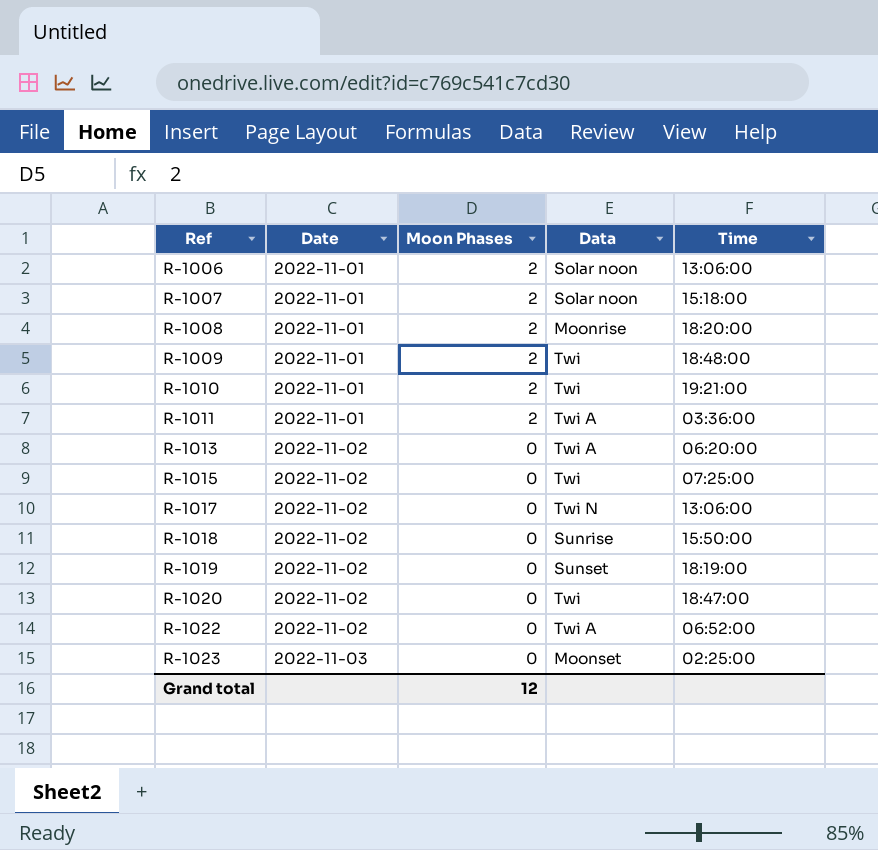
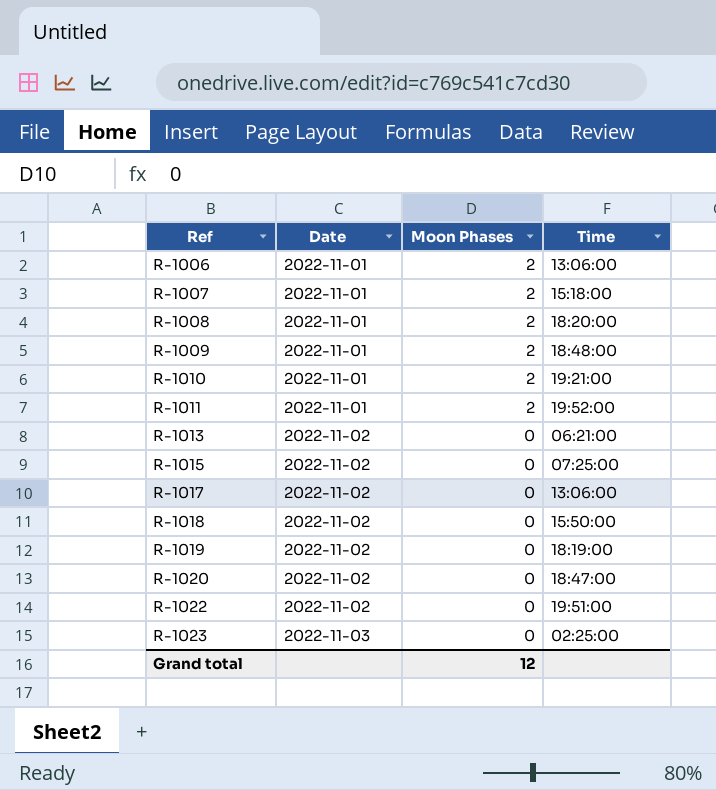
column Data | position: 4 -> none
R-1011 | Time: 03:36:00 -> 19:52:00
R-1013 | Time: 06:20:00 -> 06:21:00
R-1022 | Time: 06:52:00 -> 19:51:00

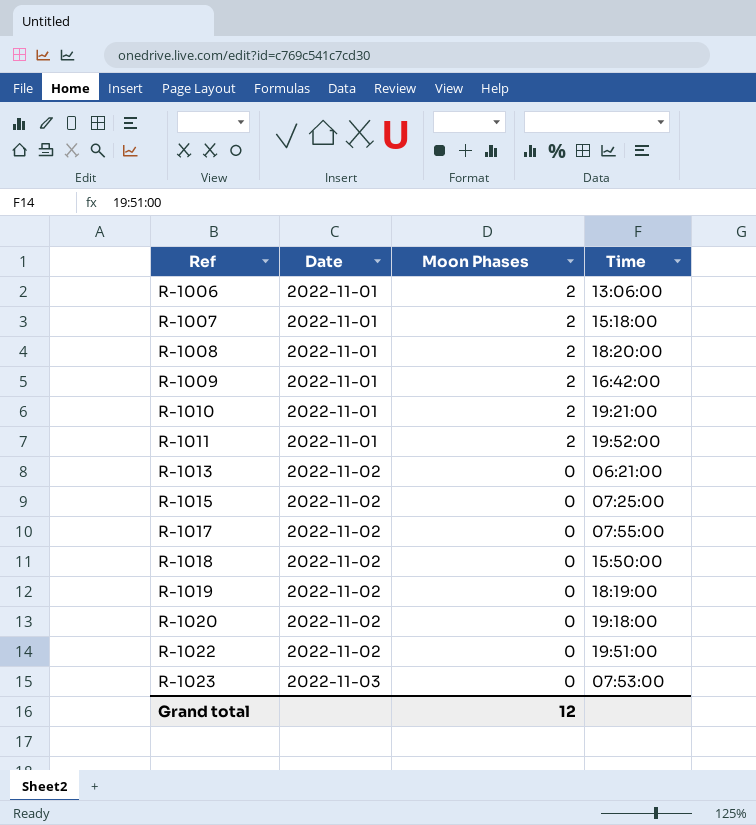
R-1009 | Time: 18:48:00 -> 16:42:00
R-1017 | Time: 13:06:00 -> 07:55:00
R-1020 | Time: 18:47:00 -> 19:18:00
R-1023 | Time: 02:25:00 -> 07:53:00

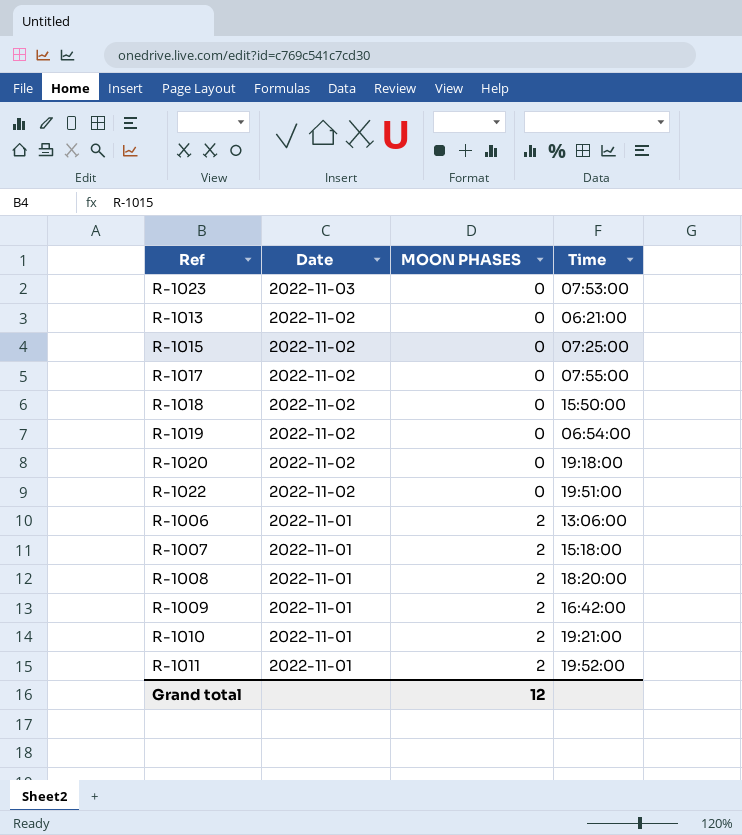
row order: Ref ascending -> Date descending
column name: Moon Phases -> MOON PHASES
R-1019 | Time: 18:19:00 -> 06:54:00

